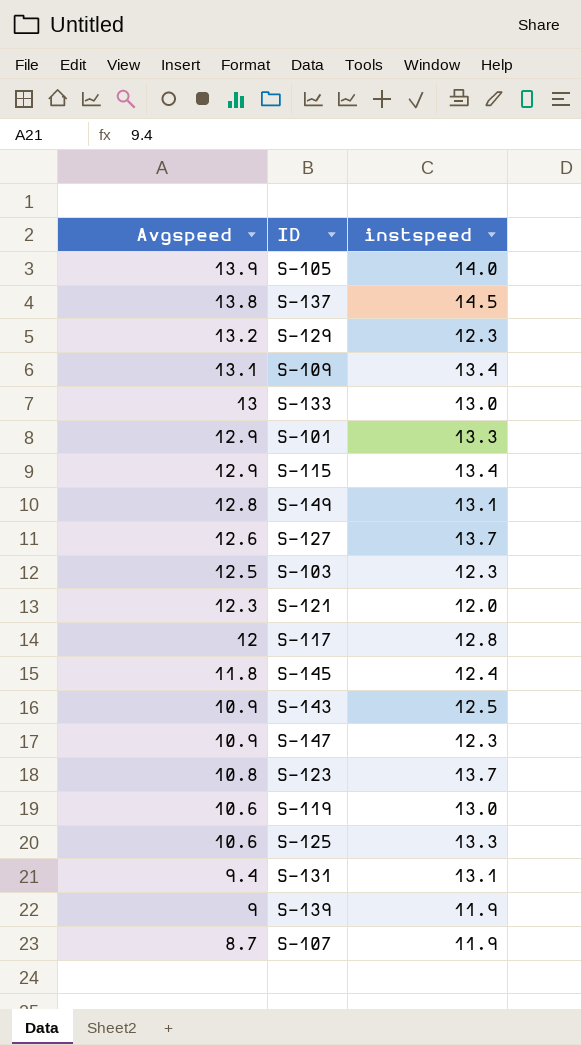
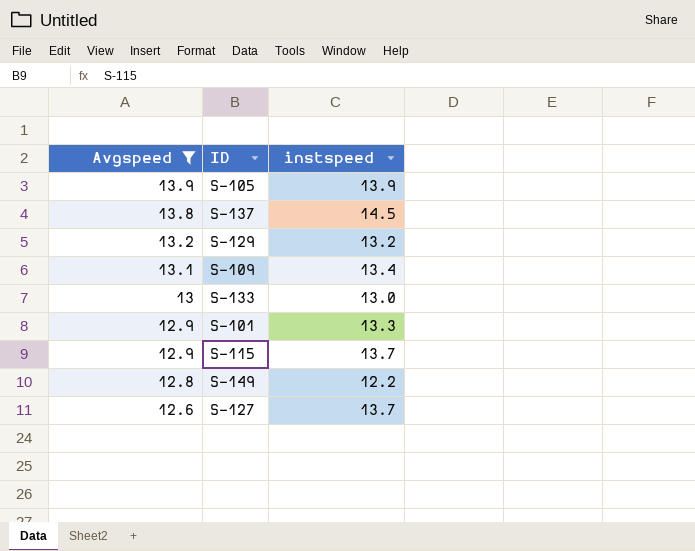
filter: none -> Avgspeed >= 12.6
S-105 | instspeed: 14.0 -> 13.9
S-129 | instspeed: 12.3 -> 13.2
S-115 | instspeed: 13.4 -> 13.7
S-149 | instspeed: 13.1 -> 12.2

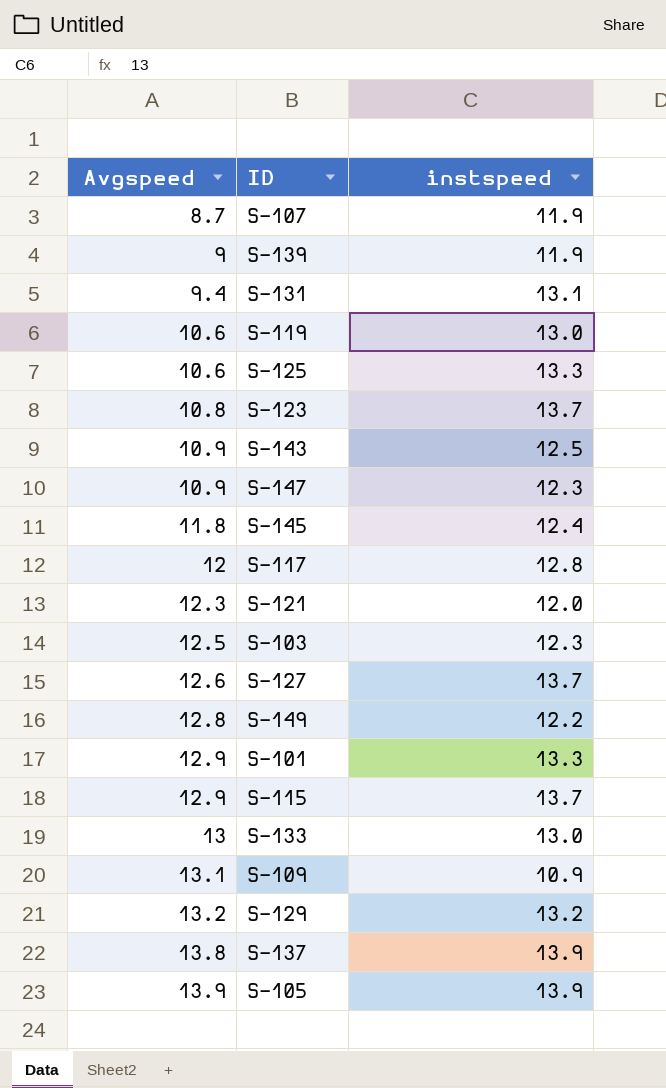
filter: Avgspeed >= 12.6 -> none
row order: Avgspeed descending -> Avgspeed ascending
S-109 | instspeed: 13.4 -> 10.9
S-137 | instspeed: 14.5 -> 13.9

